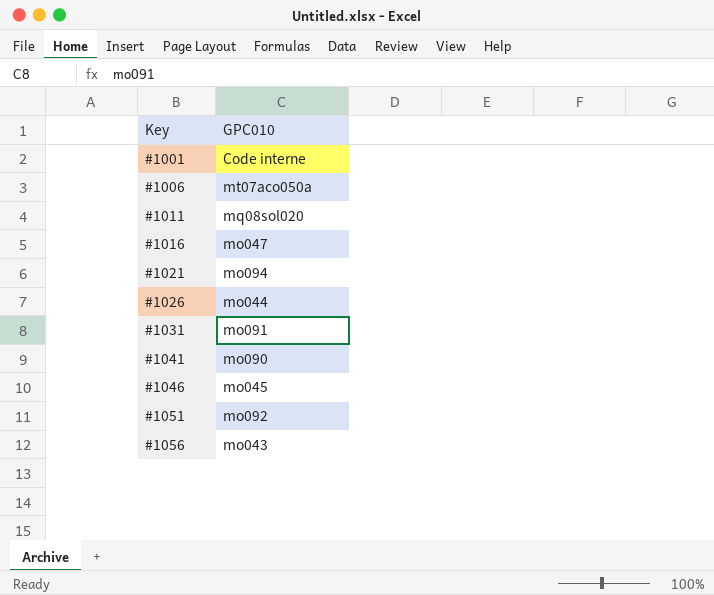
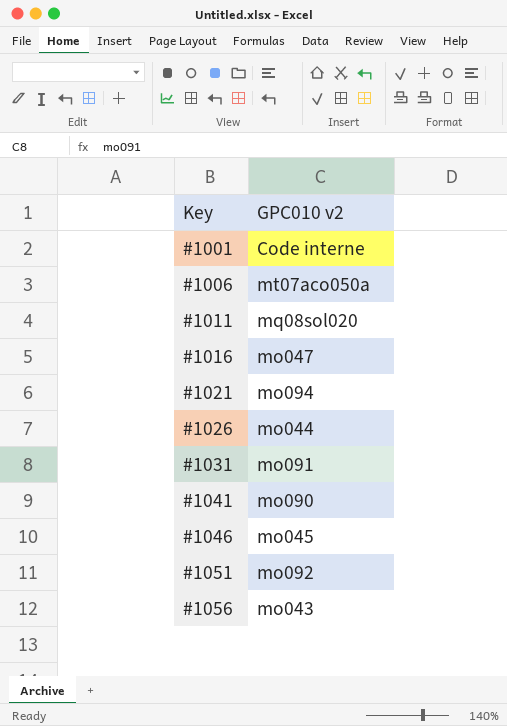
column name: GPC010 -> GPC010 v2

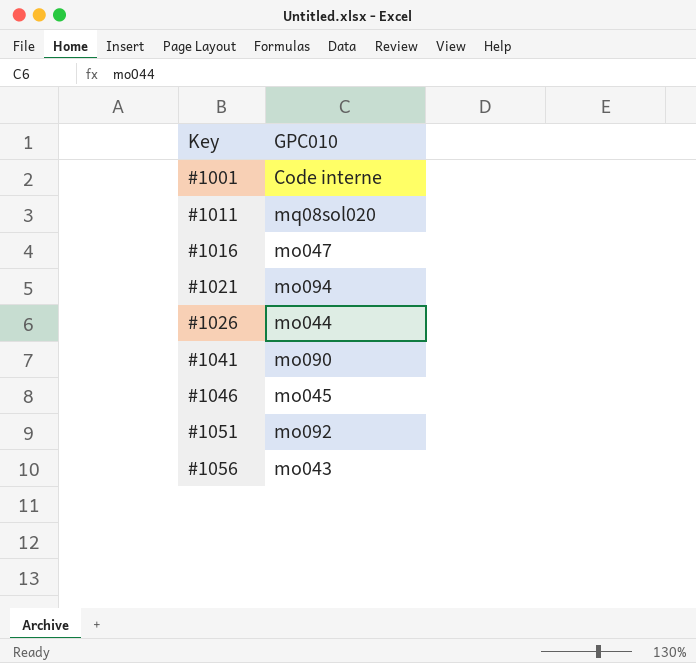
column name: GPC010 v2 -> GPC010
row #1006: mt07aco050a -> none
row #1031: mo091 -> none

